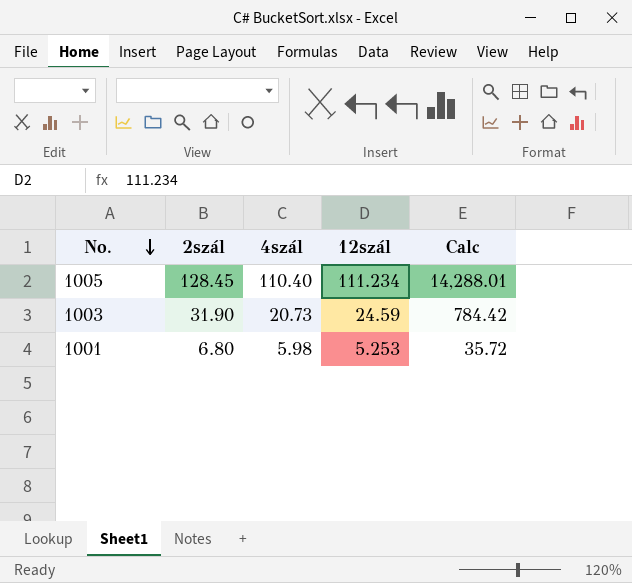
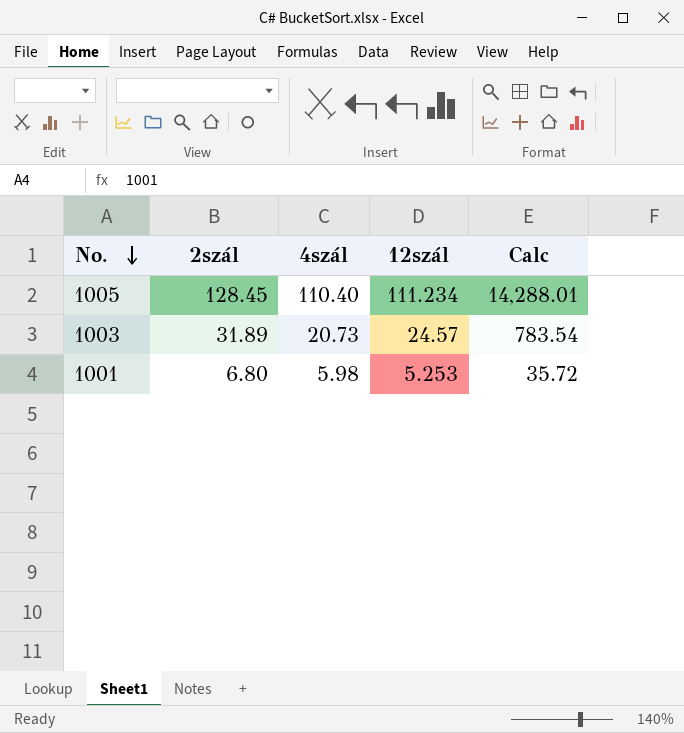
1003 | 2szál: 31.90 -> 31.89
1003 | 12szál: 24.59 -> 24.57
1003 | Calc: 784.42 -> 783.54

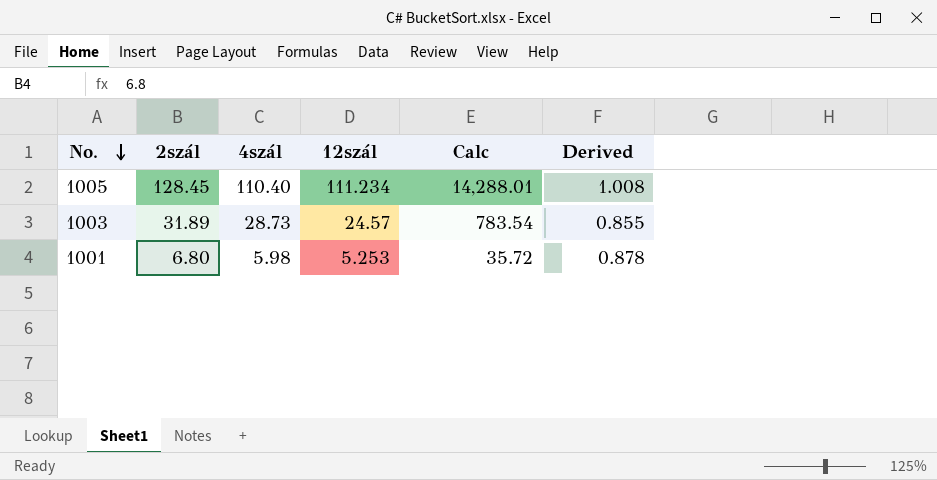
column Derived | formula: none -> [12szál] / [4szál]
1003 | 4szál: 20.73 -> 28.73

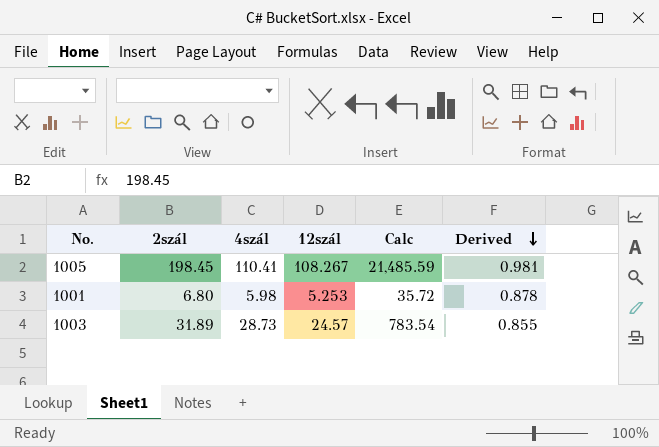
row order: No. descending -> Derived descending
1005 | 2szál: 128.45 -> 198.45
1005 | 4szál: 110.40 -> 110.41
1005 | 12szál: 111.234 -> 108.267
1005 | Calc: 14,288.01 -> 21,485.59
1005 | Derived: 1.008 -> 0.981

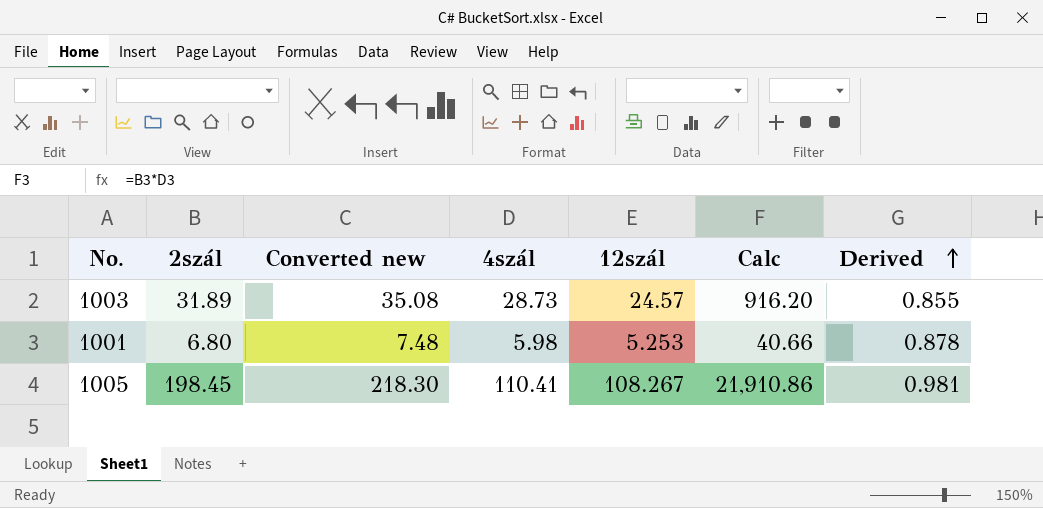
row order: Derived descending -> Derived ascending
column Converted new | formula: none -> [2szál] * 1.1
column Calc | formula: [2szál] * [12szál] -> [2szál] * [4szál]

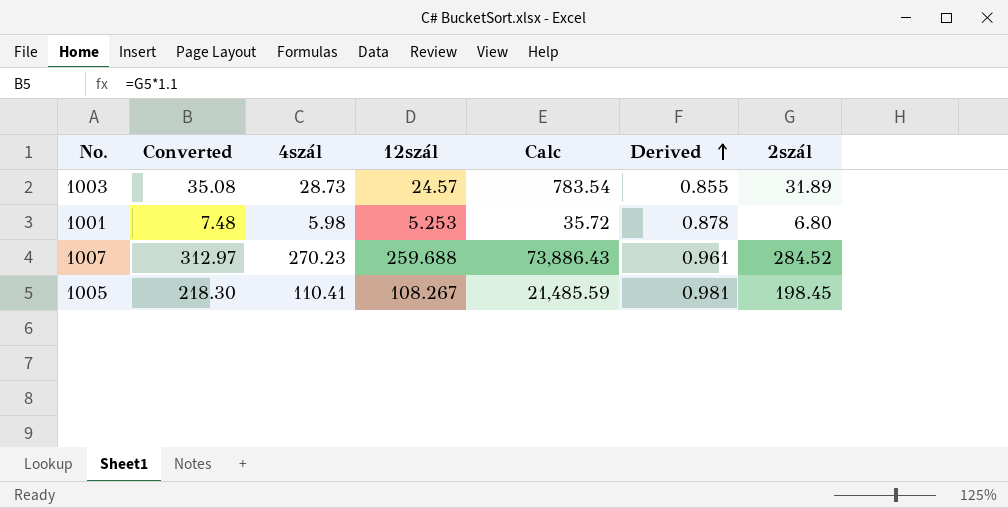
column name: Converted new -> Converted
column Calc | formula: [2szál] * [4szál] -> [12szál] * [2szál]
column 2szál | position: 2 -> 7
row 1007: none -> 312.97 | 270.23 | 259.688 | 73,886.43 | 0.961 | 284.52

